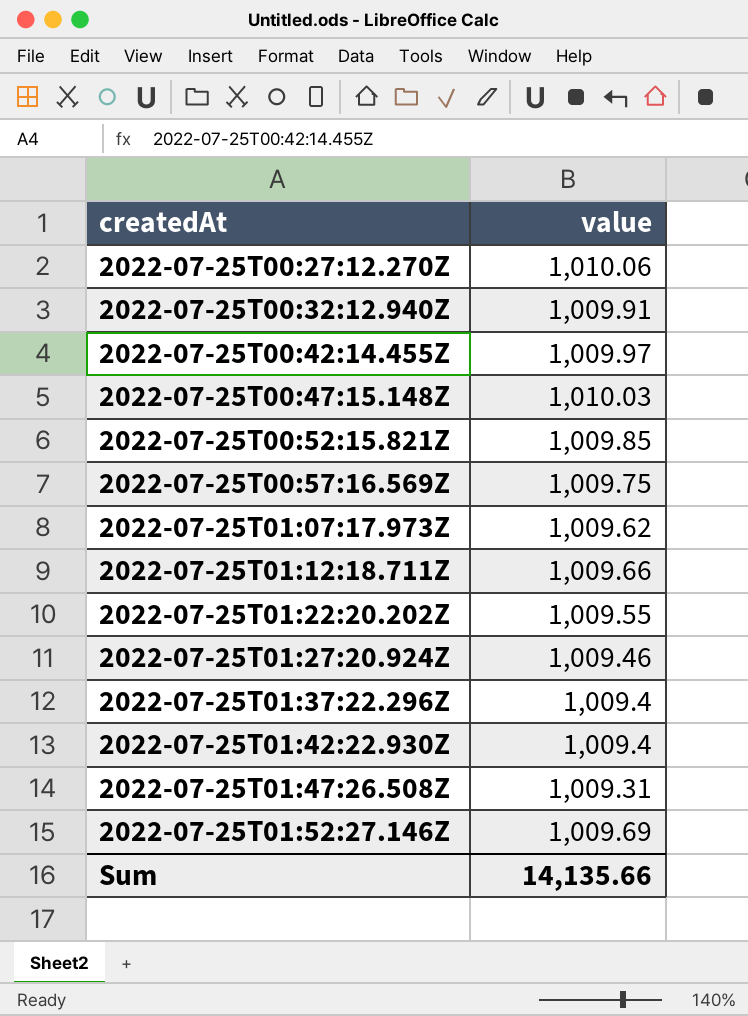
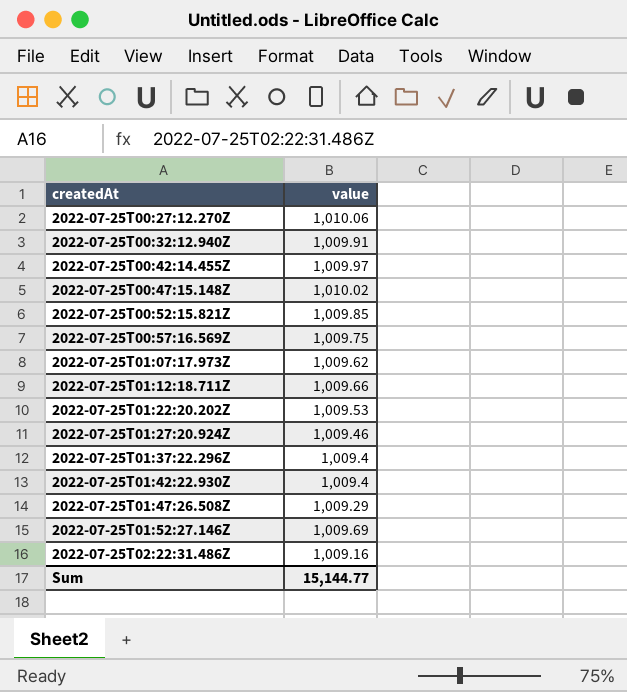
2022-07-25T00:47:15.148Z | value: 1,010.03 -> 1,010.02
2022-07-25T01:22:20.202Z | value: 1,009.55 -> 1,009.53
2022-07-25T01:47:26.508Z | value: 1,009.31 -> 1,009.29
row 2022-07-25T02:22:31.486Z: none -> 1,009.16
Sum | value: 14,135.66 -> 15,144.77

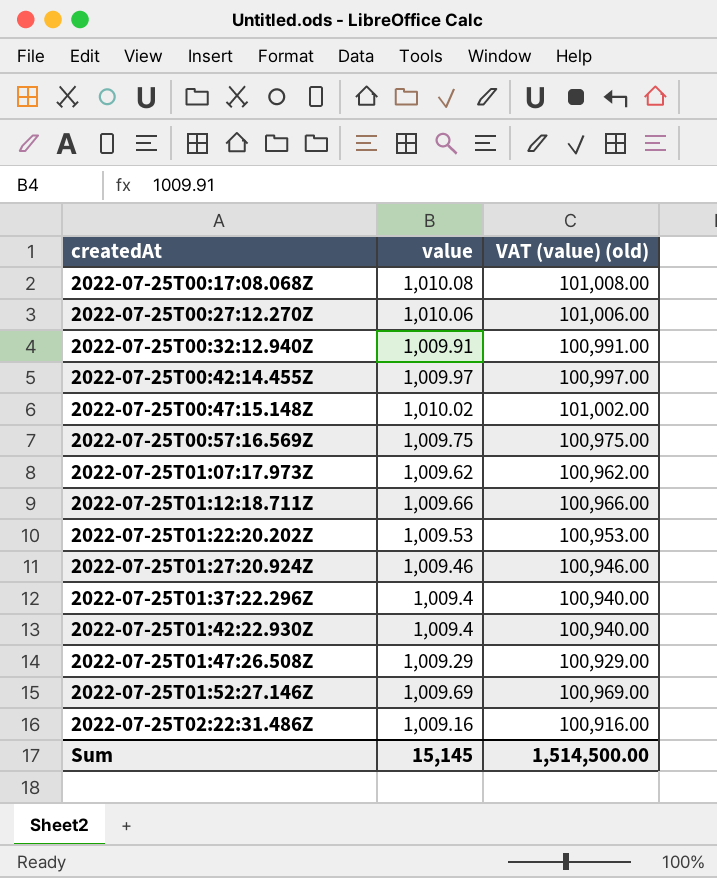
column VAT (value) (old) | formula: none -> [value] * 100
row 2022-07-25T00:52:15.821Z: 1,009.85 -> none
row 2022-07-25T00:17:08.068Z: none -> 1,010.08 | 101,008.00
Sum | value: 15,144.77 -> 15,145

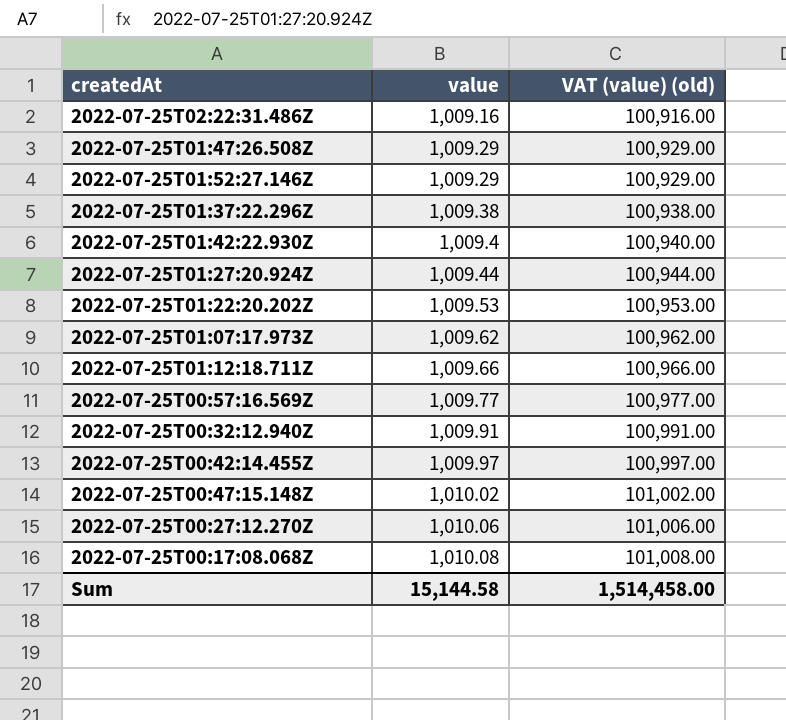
row order: createdAt ascending -> value ascending
2022-07-25T01:52:27.146Z | value: 1,009.69 -> 1,009.29
2022-07-25T01:52:27.146Z | VAT (value) (old): 100,969.00 -> 100,929.00
2022-07-25T01:37:22.296Z | value: 1,009.4 -> 1,009.38
2022-07-25T01:37:22.296Z | VAT (value) (old): 100,940.00 -> 100,938.00
2022-07-25T01:27:20.924Z | value: 1,009.46 -> 1,009.44
2022-07-25T01:27:20.924Z | VAT (value) (old): 100,946.00 -> 100,944.00
2022-07-25T00:57:16.569Z | value: 1,009.75 -> 1,009.77
2022-07-25T00:57:16.569Z | VAT (value) (old): 100,975.00 -> 100,977.00
Sum | value: 15,145 -> 15,144.58
Sum | VAT (value) (old): 1,514,500.00 -> 1,514,458.00

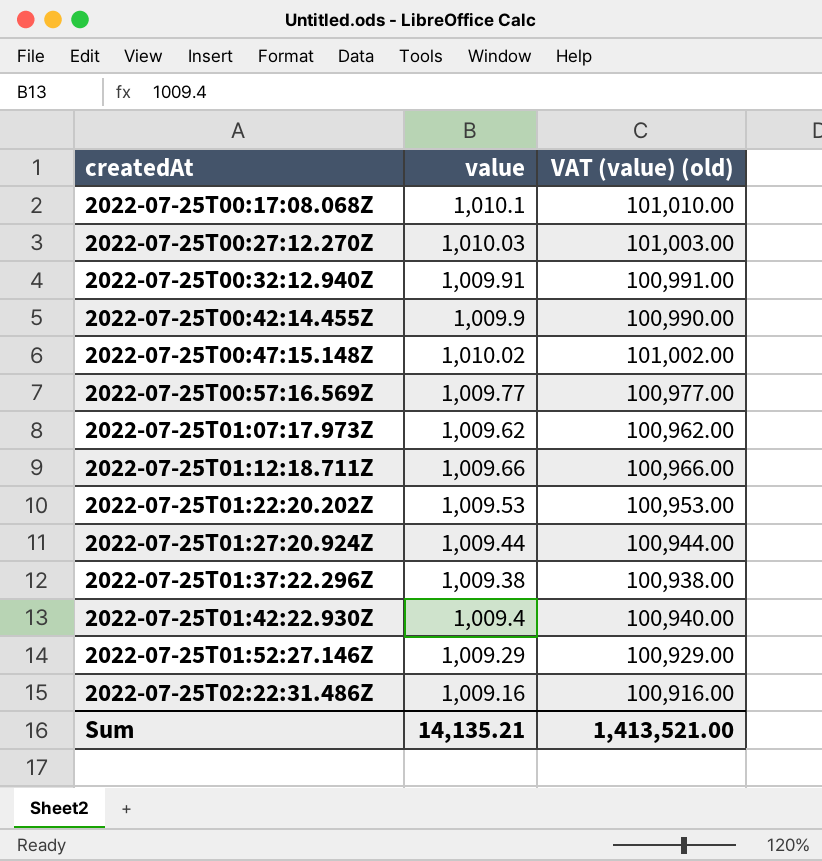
row order: value ascending -> createdAt ascending
row 2022-07-25T01:47:26.508Z: 1,009.29 | 100,929.00 -> none
2022-07-25T00:17:08.068Z | value: 1,010.08 -> 1,010.1
2022-07-25T00:17:08.068Z | VAT (value) (old): 101,008.00 -> 101,010.00
2022-07-25T00:27:12.270Z | value: 1,010.06 -> 1,010.03
2022-07-25T00:27:12.270Z | VAT (value) (old): 101,006.00 -> 101,003.00
2022-07-25T00:42:14.455Z | value: 1,009.97 -> 1,009.9
2022-07-25T00:42:14.455Z | VAT (value) (old): 100,997.00 -> 100,990.00
Sum | value: 15,144.58 -> 14,135.21
Sum | VAT (value) (old): 1,514,458.00 -> 1,413,521.00

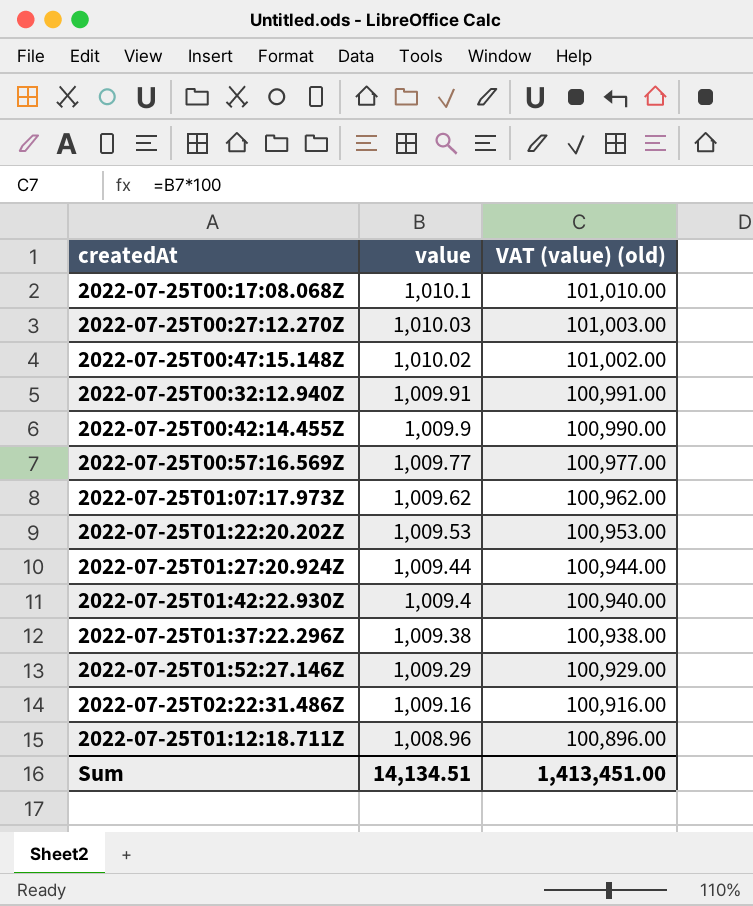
row order: createdAt ascending -> value descending
2022-07-25T01:12:18.711Z | value: 1,009.66 -> 1,008.96
2022-07-25T01:12:18.711Z | VAT (value) (old): 100,966.00 -> 100,896.00
Sum | value: 14,135.21 -> 14,134.51
Sum | VAT (value) (old): 1,413,521.00 -> 1,413,451.00

